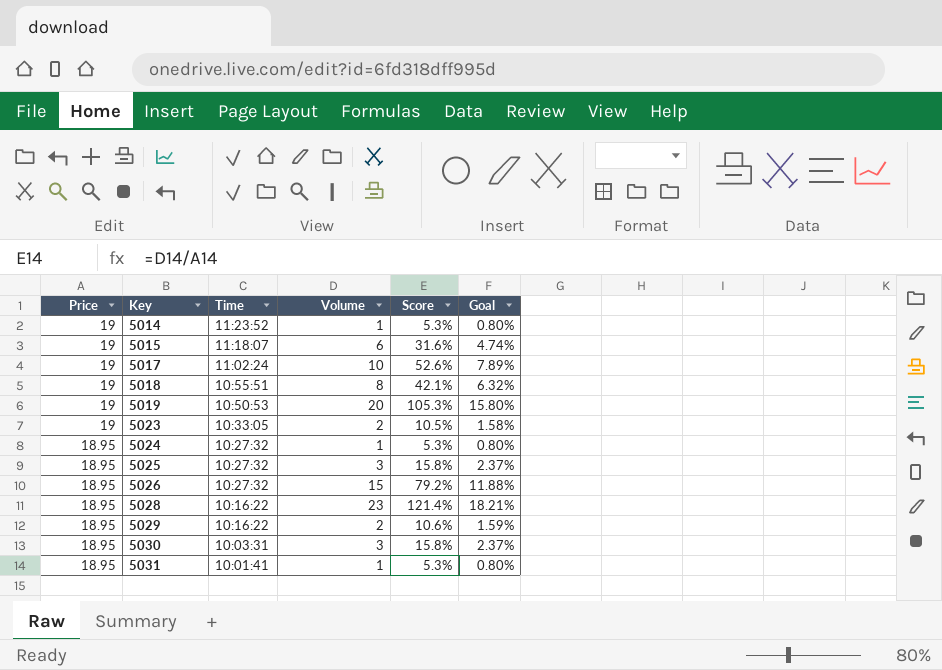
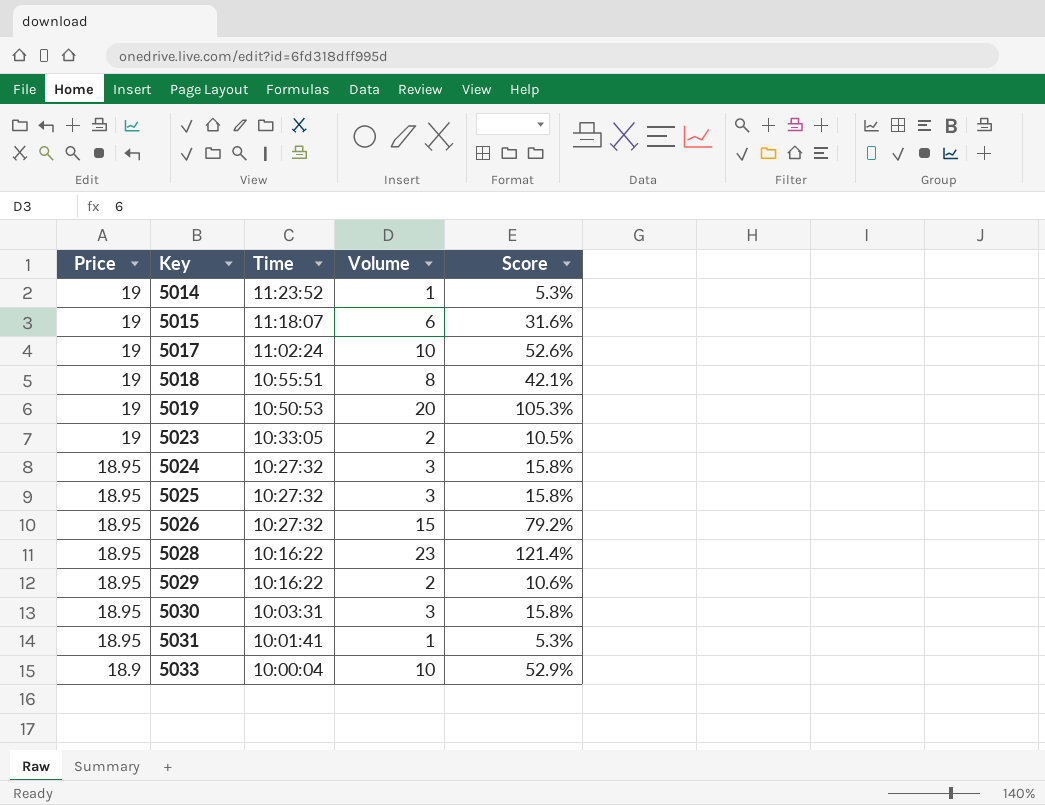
column Goal | formula: [Score] * 0.15 -> none
5024 | Volume: 1 -> 3
5024 | Score: 5.3% -> 15.8%
row 5033: none -> 18.9 | 10:00:04 | 10 | 52.9%

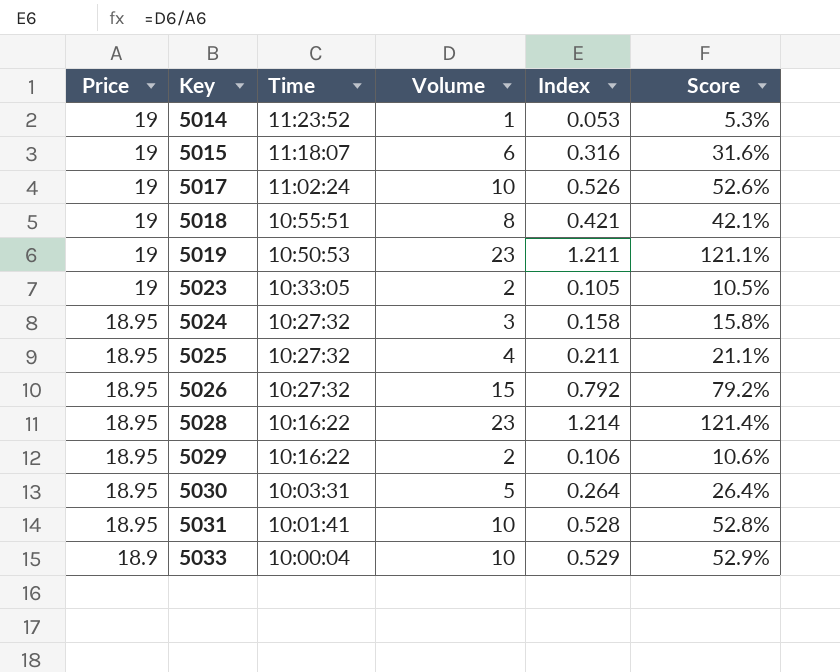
column Index | formula: none -> [Volume] / [Price]
5019 | Volume: 20 -> 23
5019 | Score: 105.3% -> 121.1%
5025 | Volume: 3 -> 4
5025 | Score: 15.8% -> 21.1%
5030 | Volume: 3 -> 5
5030 | Score: 15.8% -> 26.4%
5031 | Volume: 1 -> 10
5031 | Score: 5.3% -> 52.8%

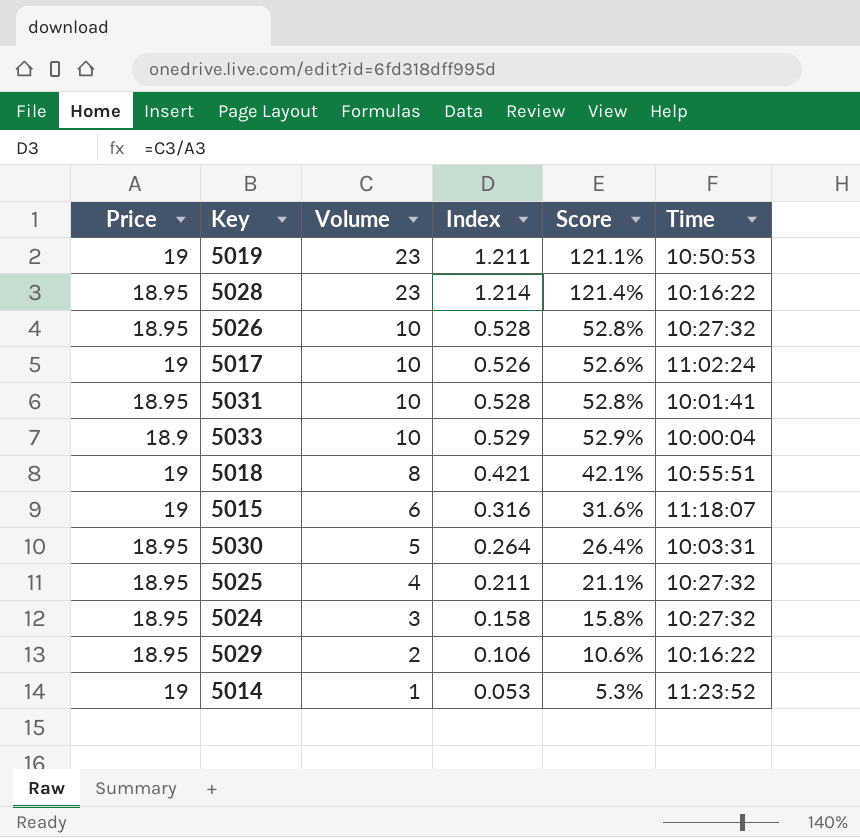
row order: Price descending -> Volume descending
column Time | position: 3 -> 6
row 5023: 19 | 10:33:05 | 2 | 0.105 | 10.5% -> none
5026 | Volume: 15 -> 10
5026 | Index: 0.792 -> 0.528
5026 | Score: 79.2% -> 52.8%

